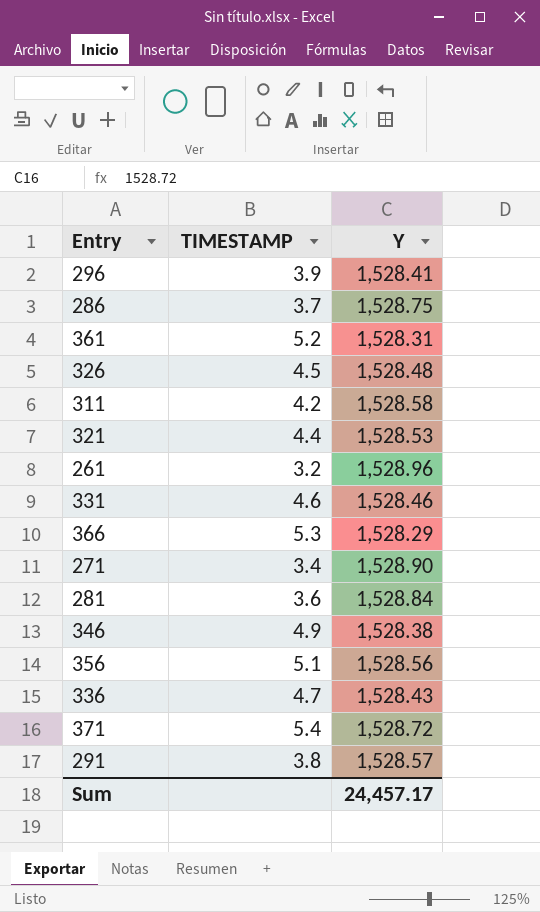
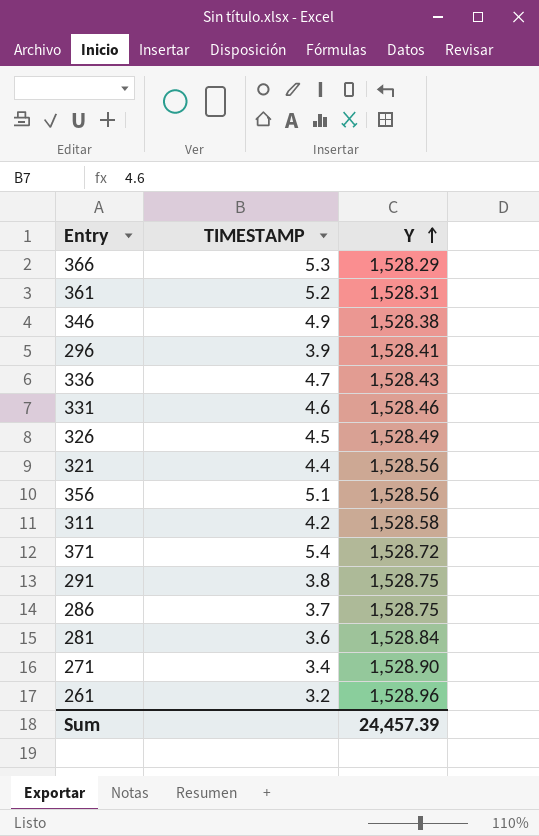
row order: none -> Y ascending
326 | Y: 1,528.48 -> 1,528.49
321 | Y: 1,528.53 -> 1,528.56
291 | Y: 1,528.57 -> 1,528.75
Sum | Y: 24,457.17 -> 24,457.39

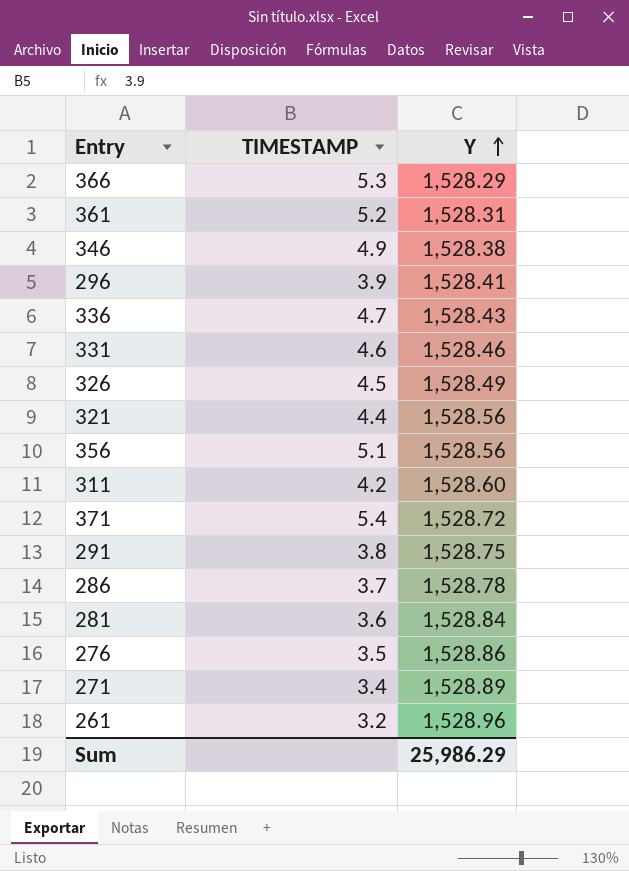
311 | Y: 1,528.58 -> 1,528.60
286 | Y: 1,528.75 -> 1,528.78
row 276: none -> 3.5 | 1,528.86
271 | Y: 1,528.90 -> 1,528.89
Sum | Y: 24,457.39 -> 25,986.29

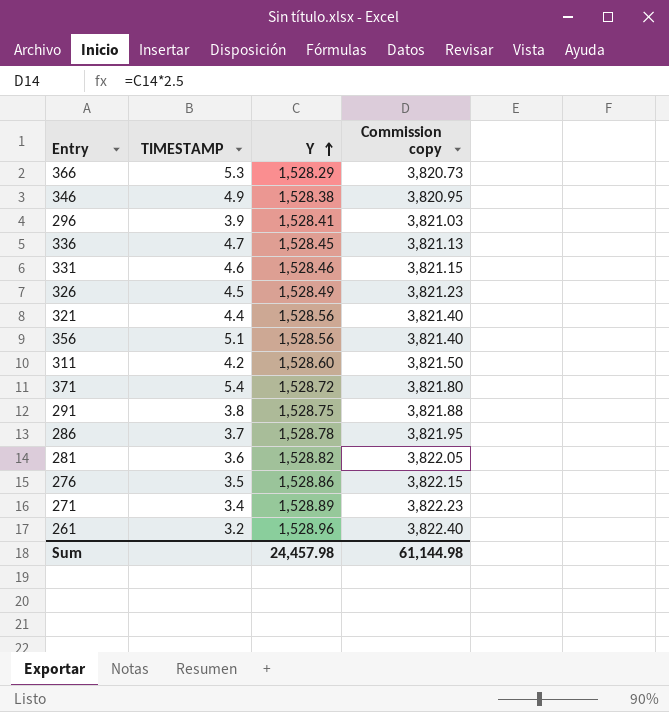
column Commission copy | formula: none -> [Y] * 2.5
row 361: 5.2 | 1,528.31 -> none
336 | Y: 1,528.43 -> 1,528.45
281 | Y: 1,528.84 -> 1,528.82
Sum | Y: 25,986.29 -> 24,457.98

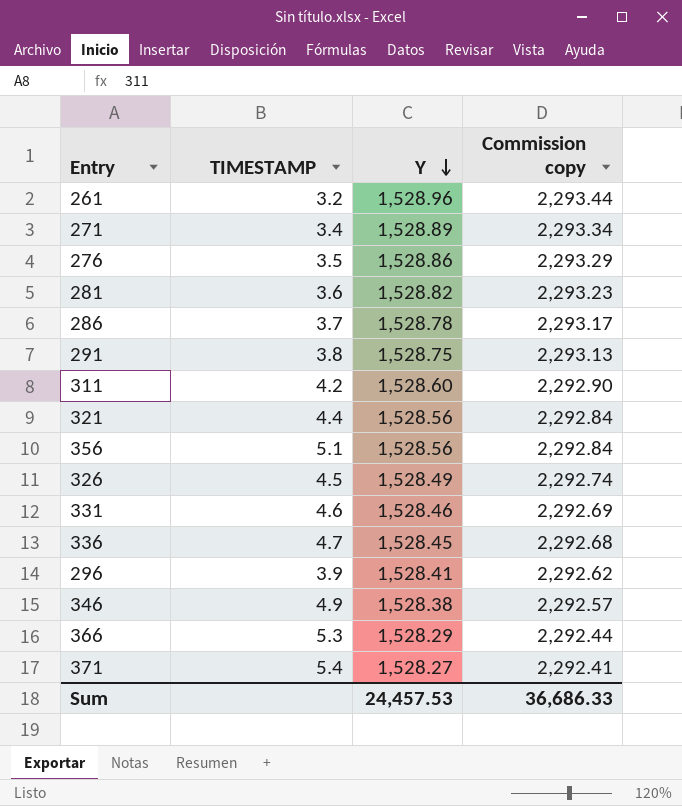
row order: Y ascending -> Y descending
column Commission copy | formula: [Y] * 2.5 -> [Y] * 1.5
371 | Y: 1,528.72 -> 1,528.27
Sum | Y: 24,457.98 -> 24,457.53
Sum | Commission copy: 61,144.98 -> 36,686.33

